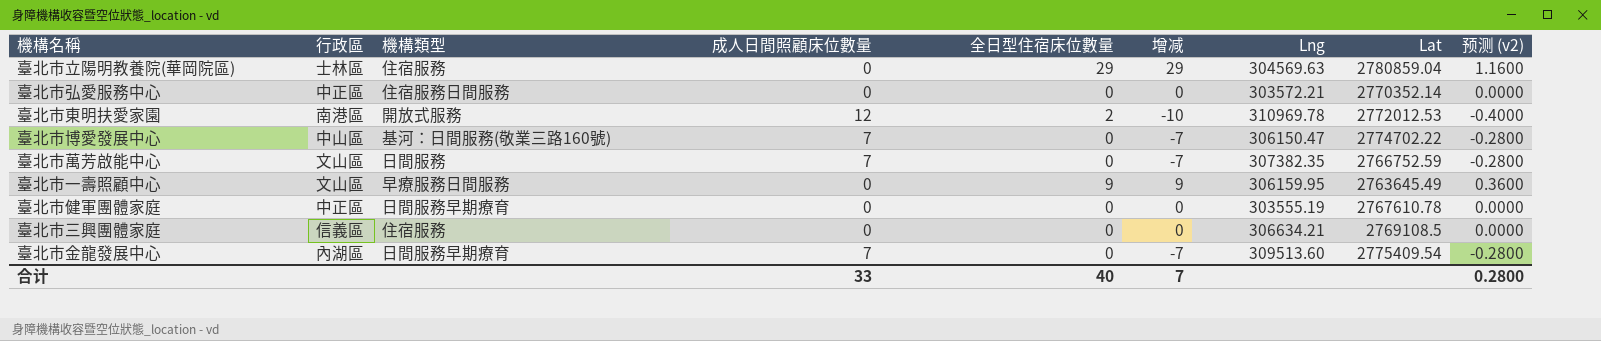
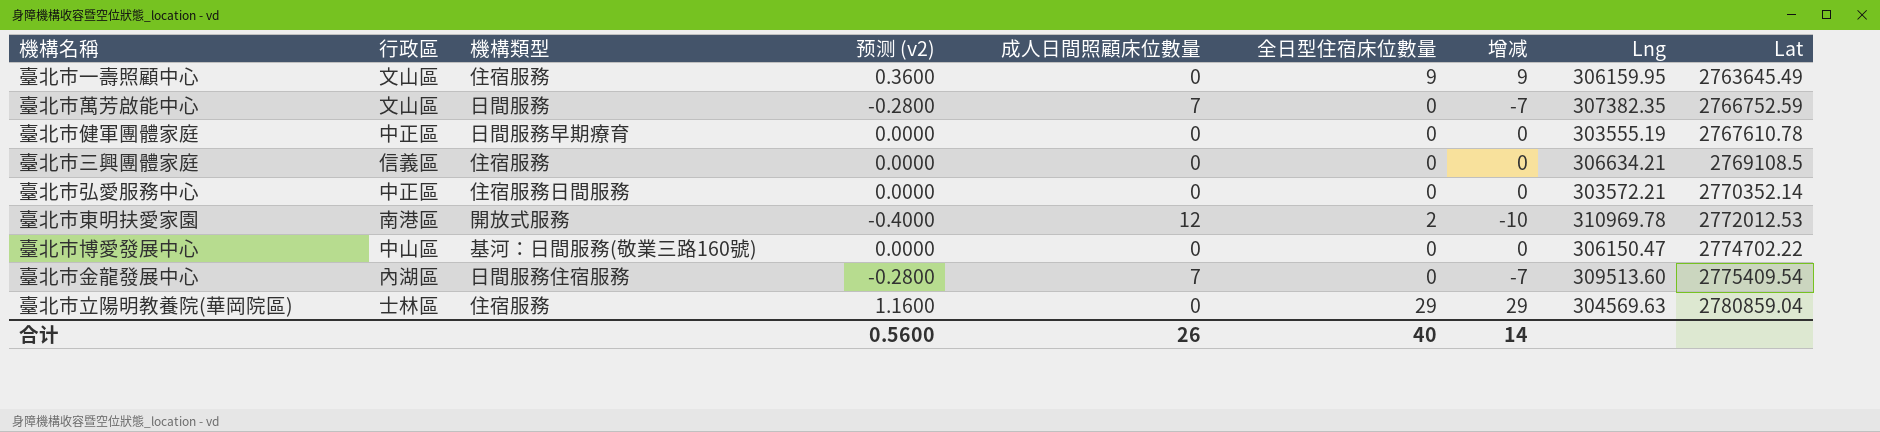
row order: none -> Lat ascending
column 预测 (v2) | position: 9 -> 4
臺北市一壽照顧中心 | 機構類型: 早療服務日間服務 -> 住宿服務
臺北市博愛發展中心 | 预测 (v2): -0.2800 -> 0.0000
臺北市博愛發展中心 | 成人日間照顧床位數量: 7 -> 0
臺北市博愛發展中心 | 增减: -7 -> 0
臺北市金龍發展中心 | 機構類型: 日間服務早期療育 -> 日間服務住宿服務
合计 | 预测 (v2): 0.2800 -> 0.5600
合计 | 成人日間照顧床位數量: 33 -> 26
合计 | 增减: 7 -> 14

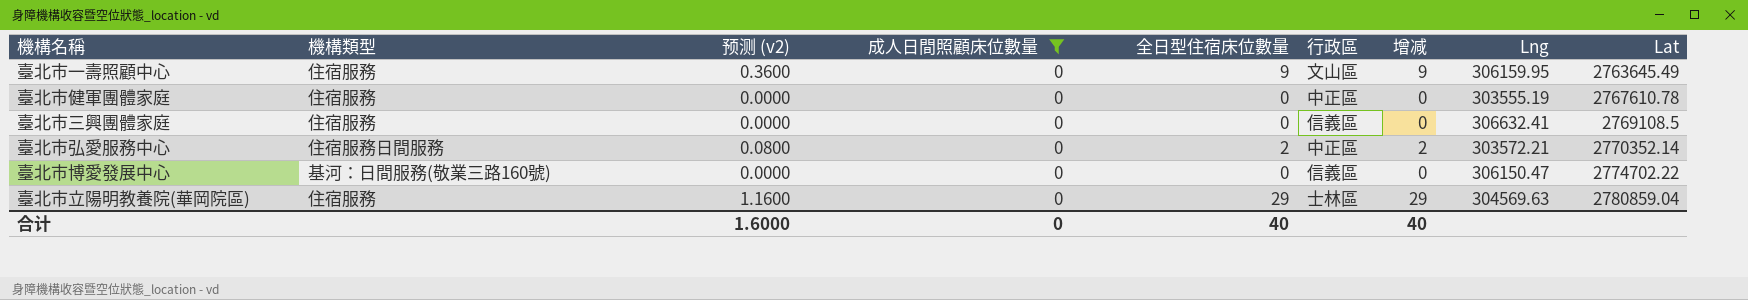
filter: none -> 成人日間照顧床位數量 = 0
column 行政區 | position: 2 -> 6
臺北市健軍團體家庭 | 機構類型: 日間服務早期療育 -> 住宿服務
臺北市三興團體家庭 | Lng: 306634.21 -> 306632.41
臺北市弘愛服務中心 | 预测 (v2): 0.0000 -> 0.0800
臺北市弘愛服務中心 | 全日型住宿床位數量: 0 -> 2
臺北市弘愛服務中心 | 增减: 0 -> 2
臺北市博愛發展中心 | 行政區: 中山區 -> 信義區
合计 | 预测 (v2): 0.5600 -> 1.6000
合计 | 成人日間照顧床位數量: 26 -> 0
合计 | 增减: 14 -> 40

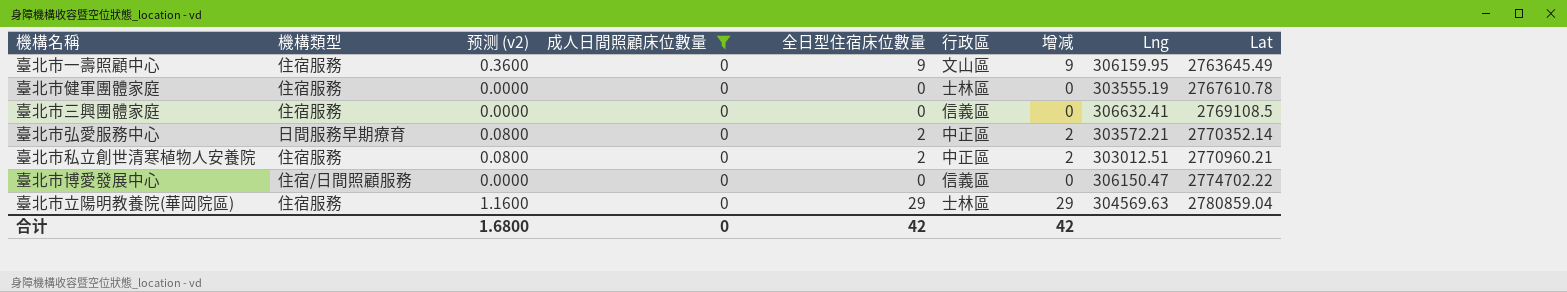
臺北市健軍團體家庭 | 行政區: 中正區 -> 士林區
臺北市弘愛服務中心 | 機構類型: 住宿服務日間服務 -> 日間服務早期療育
row 臺北市私立創世清寒植物人安養院: none -> 住宿服務 | 0.0800 | 0 | 2 | 中正區 | 2 | 303012.51 | 2770960.21
臺北市博愛發展中心 | 機構類型: 基河：日間服務(敬業三路160號) -> 住宿/日間照顧服務
合计 | 预测 (v2): 1.6000 -> 1.6800
合计 | 全日型住宿床位數量: 40 -> 42
合计 | 增减: 40 -> 42

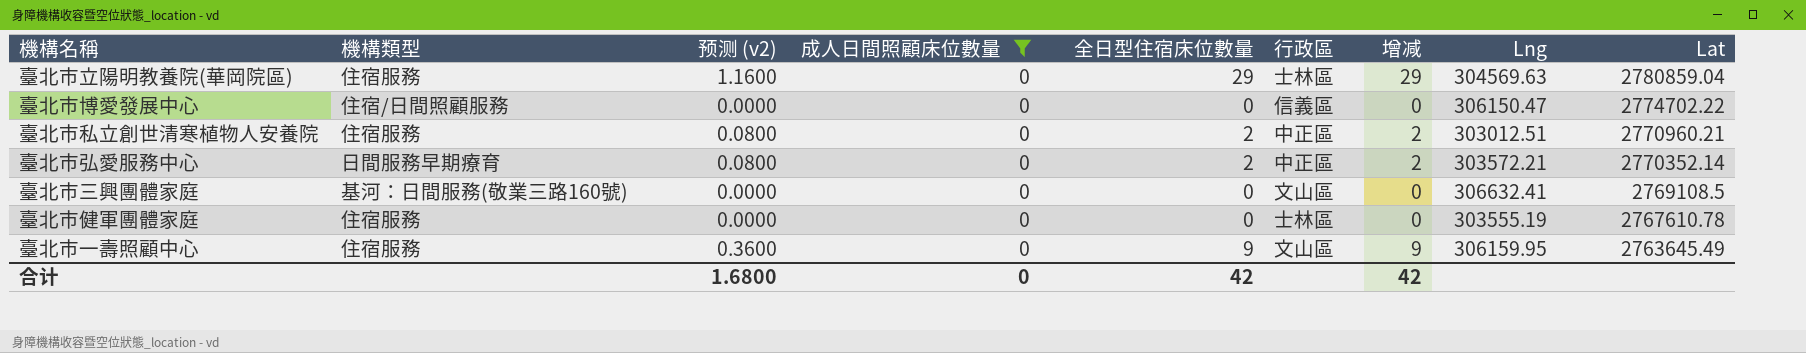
row order: Lat ascending -> Lat descending
臺北市三興團體家庭 | 機構類型: 住宿服務 -> 基河：日間服務(敬業三路160號)
臺北市三興團體家庭 | 行政區: 信義區 -> 文山區

